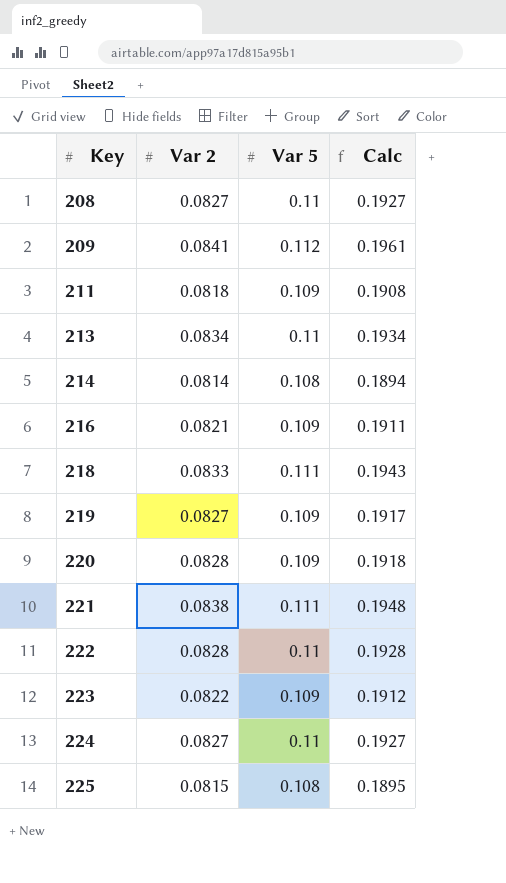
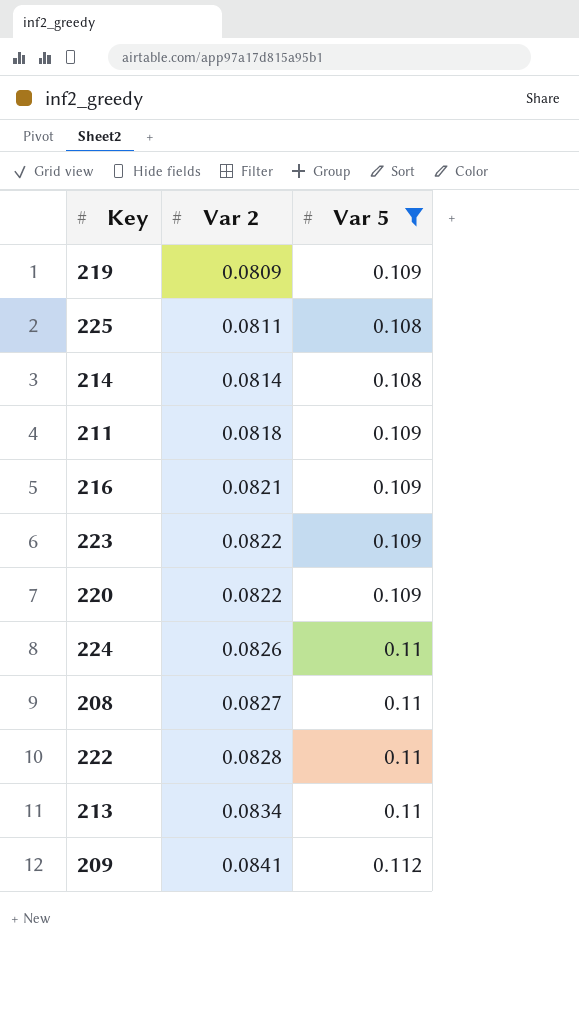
filter: none -> Var 5 != 0.111
row order: Key ascending -> Var 2 ascending
column Calc | formula: [Var 2] + [Var 5] -> none
219 | Var 2: 0.0827 -> 0.0809
225 | Var 2: 0.0815 -> 0.0811
220 | Var 2: 0.0828 -> 0.0822
224 | Var 2: 0.0827 -> 0.0826

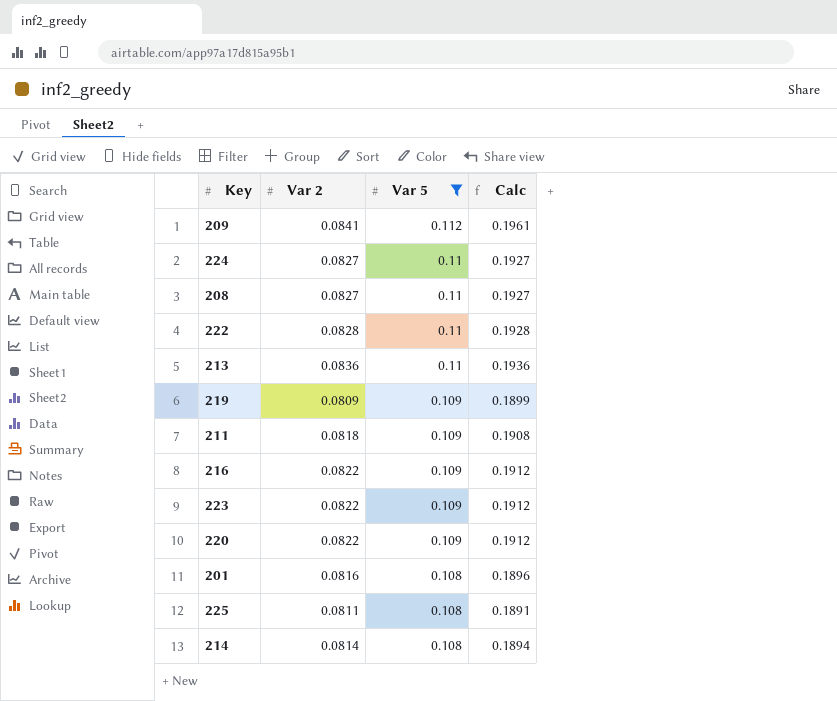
row order: Var 2 ascending -> Var 5 descending
column Calc | formula: none -> [Var 2] + [Var 5]
224 | Var 2: 0.0826 -> 0.0827
213 | Var 2: 0.0834 -> 0.0836
216 | Var 2: 0.0821 -> 0.0822
row 201: none -> 0.0816 | 0.108 | 0.1896

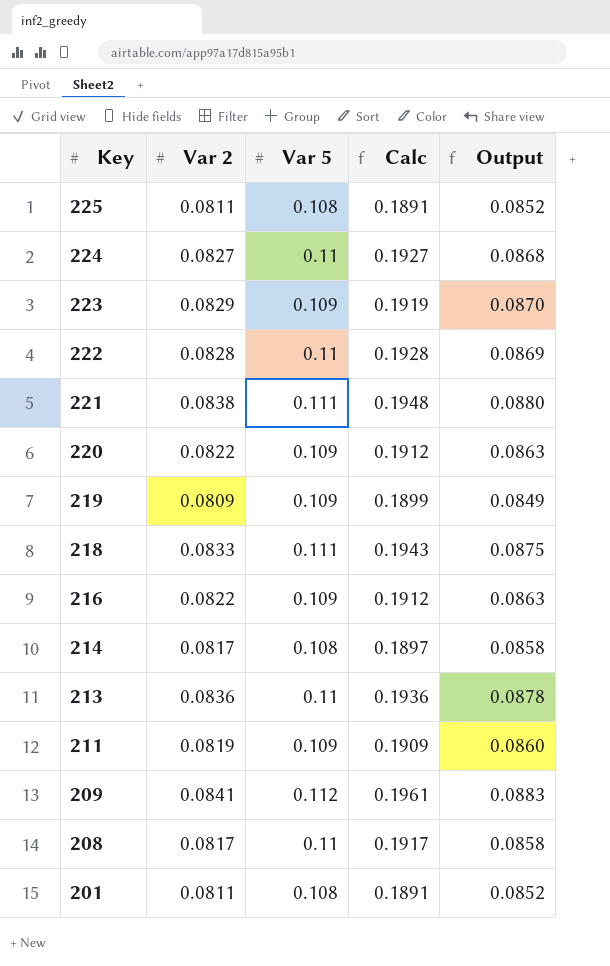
filter: Var 5 != 0.111 -> none
row order: Var 5 descending -> Key descending
column Output | formula: none -> [Var 2] * 1.05
223 | Var 2: 0.0822 -> 0.0829
223 | Calc: 0.1912 -> 0.1919
214 | Var 2: 0.0814 -> 0.0817
214 | Calc: 0.1894 -> 0.1897
211 | Var 2: 0.0818 -> 0.0819
211 | Calc: 0.1908 -> 0.1909
208 | Var 2: 0.0827 -> 0.0817
208 | Calc: 0.1927 -> 0.1917
201 | Var 2: 0.0816 -> 0.0811
201 | Calc: 0.1896 -> 0.1891

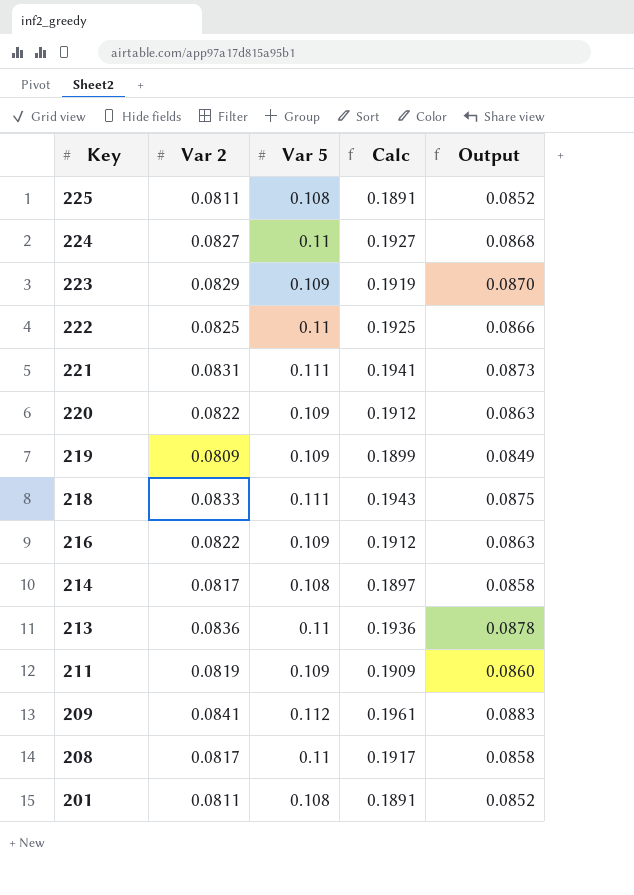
222 | Var 2: 0.0828 -> 0.0825
222 | Calc: 0.1928 -> 0.1925
222 | Output: 0.0869 -> 0.0866
221 | Var 2: 0.0838 -> 0.0831
221 | Calc: 0.1948 -> 0.1941
221 | Output: 0.0880 -> 0.0873

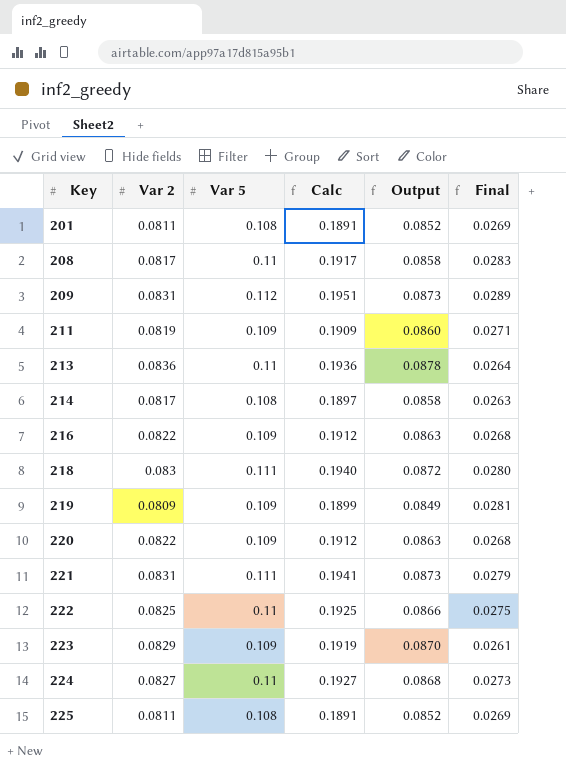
row order: Key descending -> Key ascending
column Final | formula: none -> [Var 5] - [Var 2]
209 | Var 2: 0.0841 -> 0.0831
209 | Calc: 0.1961 -> 0.1951
209 | Output: 0.0883 -> 0.0873
218 | Var 2: 0.0833 -> 0.083
218 | Calc: 0.1943 -> 0.1940
218 | Output: 0.0875 -> 0.0872

